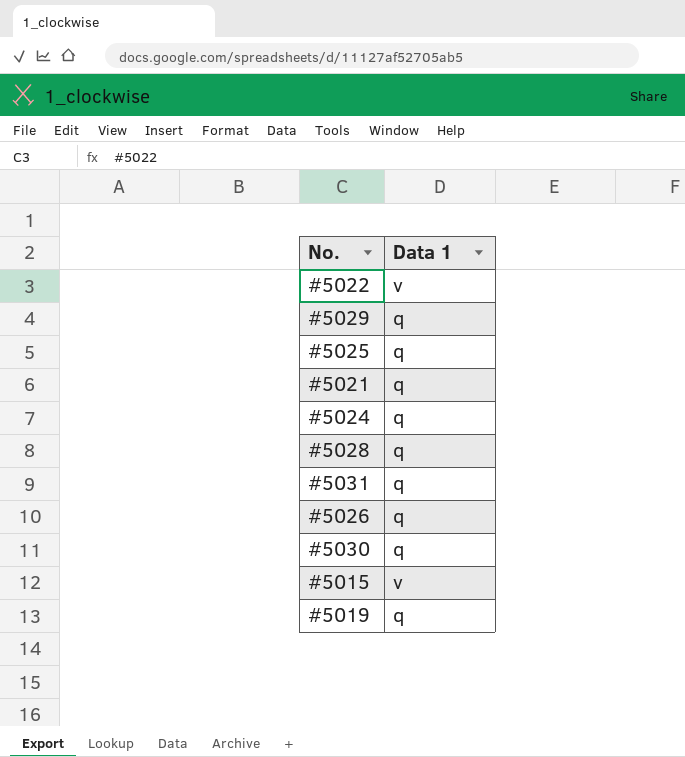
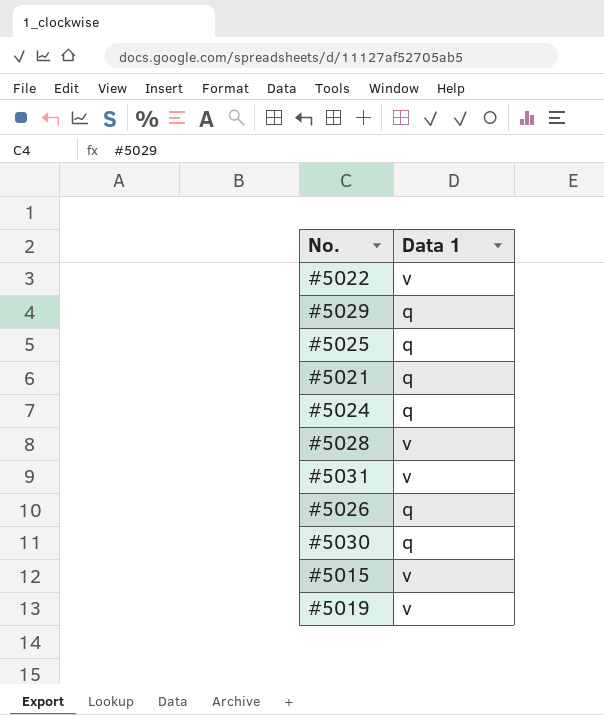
#5028 | Data 1: q -> v
#5031 | Data 1: q -> v
#5019 | Data 1: q -> v

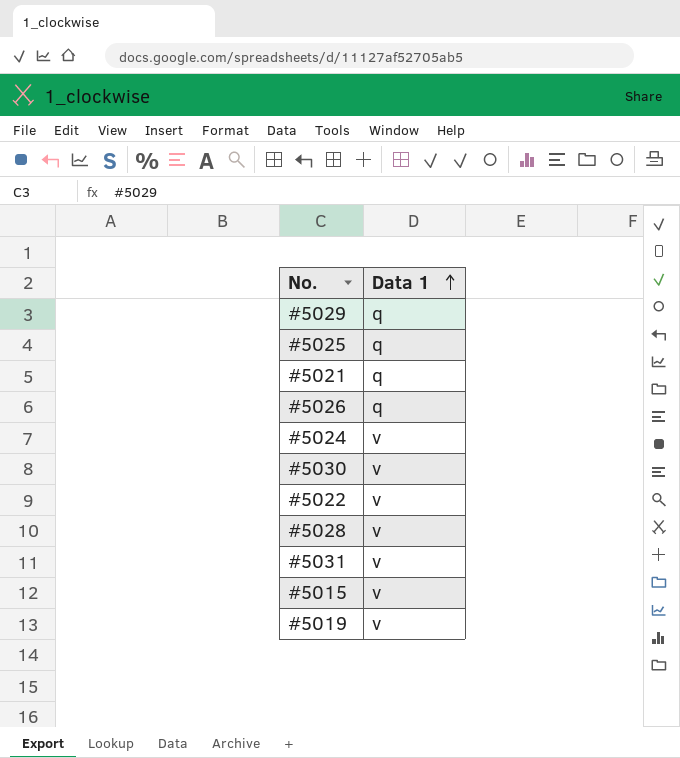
row order: none -> Data 1 ascending
#5024 | Data 1: q -> v
#5030 | Data 1: q -> v

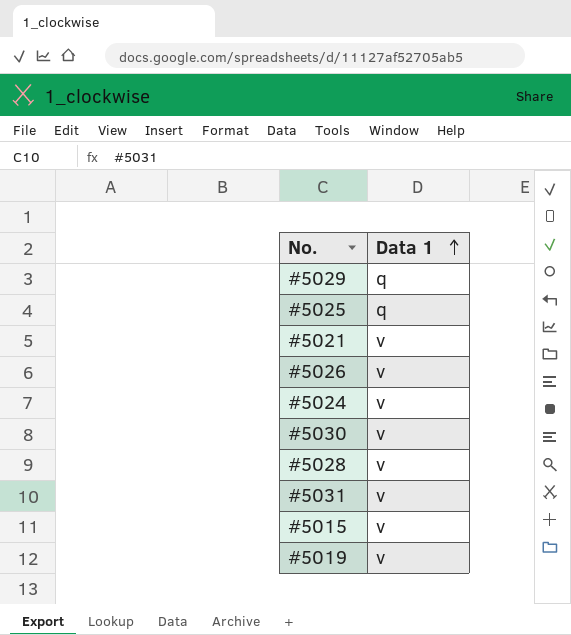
row #5022: v -> none
#5021 | Data 1: q -> v
#5026 | Data 1: q -> v

